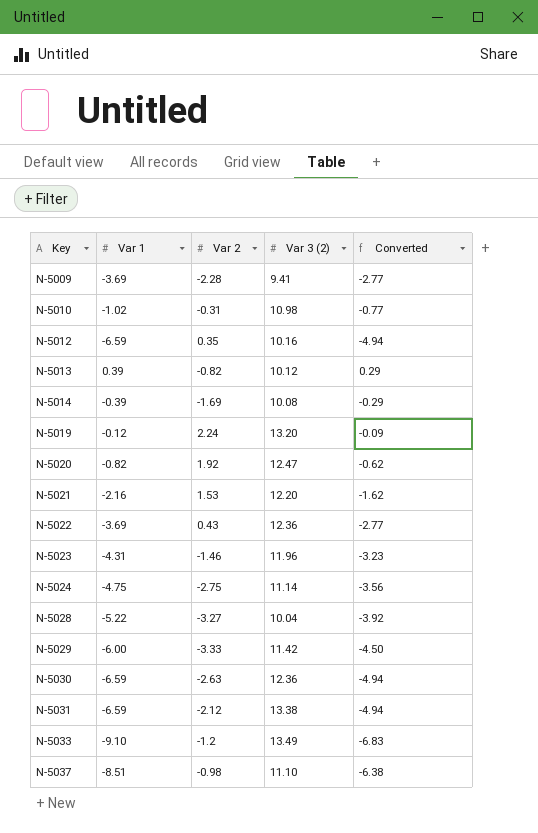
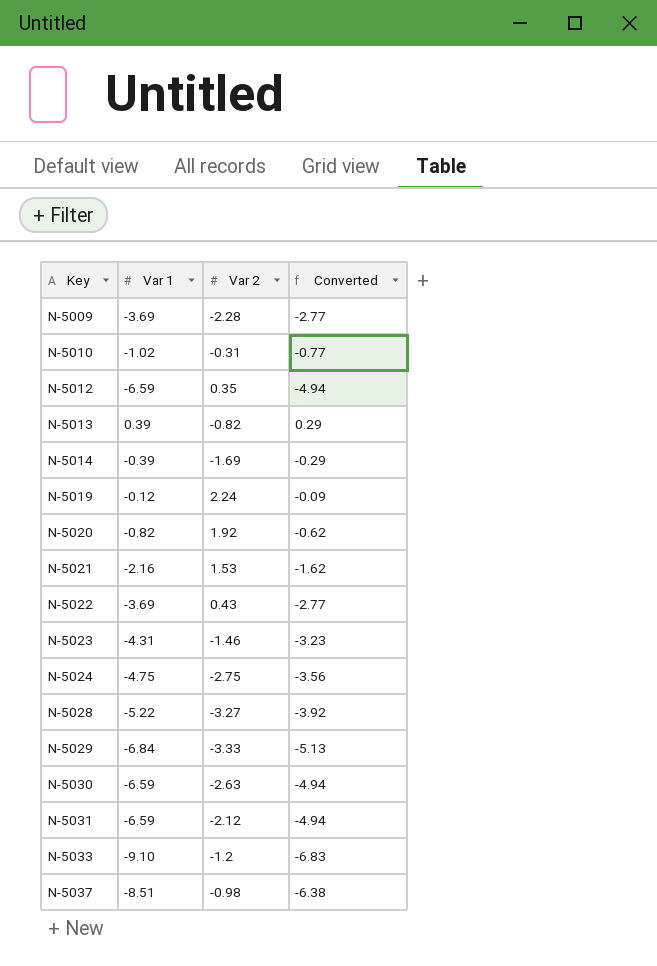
column Var 3 (2) | position: 4 -> none
N-5029 | Var 1: -6.00 -> -6.84
N-5029 | Converted: -4.50 -> -5.13

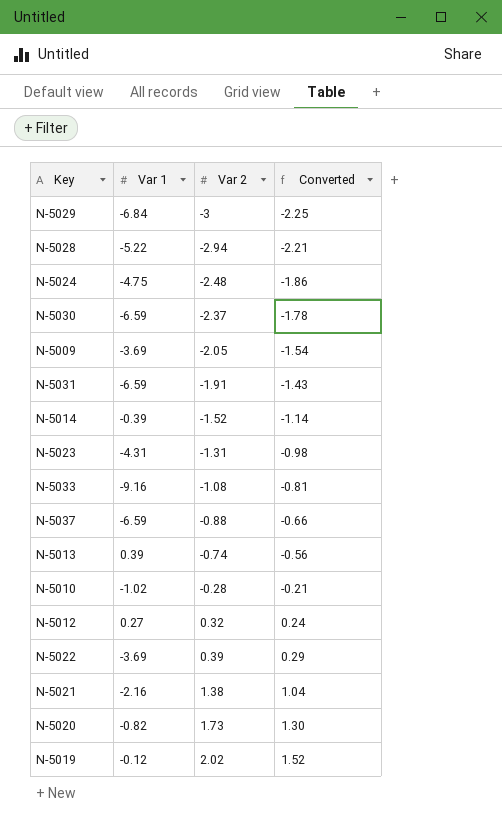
row order: Key ascending -> Var 2 ascending
column Converted | formula: [Var 1] * 0.75 -> [Var 2] * 0.75
N-5029 | Var 2: -3.33 -> -3
N-5028 | Var 2: -3.27 -> -2.94
N-5024 | Var 2: -2.75 -> -2.48
N-5030 | Var 2: -2.63 -> -2.37
N-5009 | Var 2: -2.28 -> -2.05
N-5031 | Var 2: -2.12 -> -1.91
N-5014 | Var 2: -1.69 -> -1.52
N-5023 | Var 2: -1.46 -> -1.31
N-5033 | Var 1: -9.10 -> -9.16
N-5033 | Var 2: -1.2 -> -1.08
N-5037 | Var 1: -8.51 -> -6.59
N-5037 | Var 2: -0.98 -> -0.88
N-5013 | Var 2: -0.82 -> -0.74
N-5010 | Var 2: -0.31 -> -0.28
N-5012 | Var 1: -6.59 -> 0.27
N-5012 | Var 2: 0.35 -> 0.32
N-5022 | Var 2: 0.43 -> 0.39
N-5021 | Var 2: 1.53 -> 1.38
N-5020 | Var 2: 1.92 -> 1.73
N-5019 | Var 2: 2.24 -> 2.02

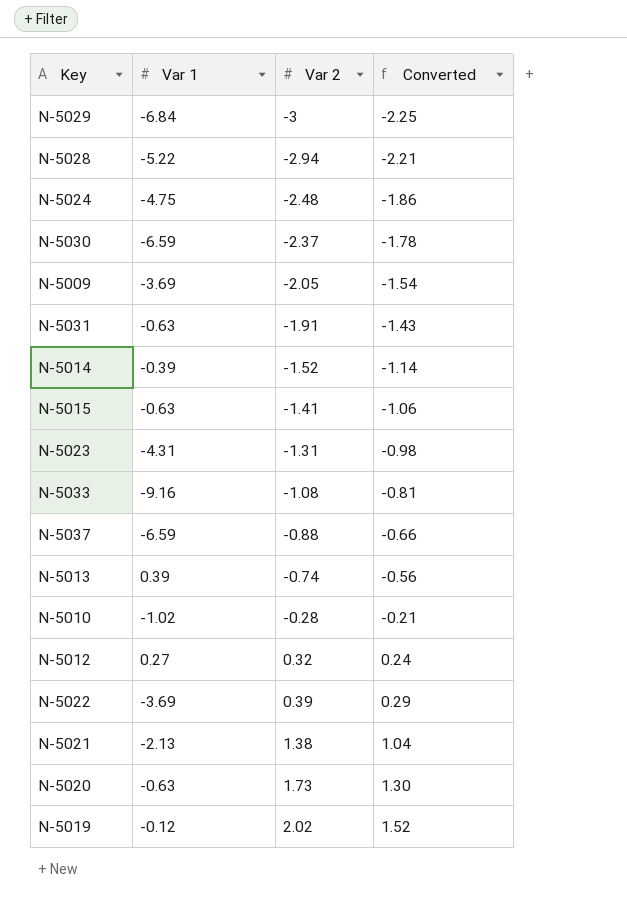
N-5031 | Var 1: -6.59 -> -0.63
row N-5015: none -> -0.63 | -1.41 | -1.06
N-5021 | Var 1: -2.16 -> -2.13
N-5020 | Var 1: -0.82 -> -0.63

